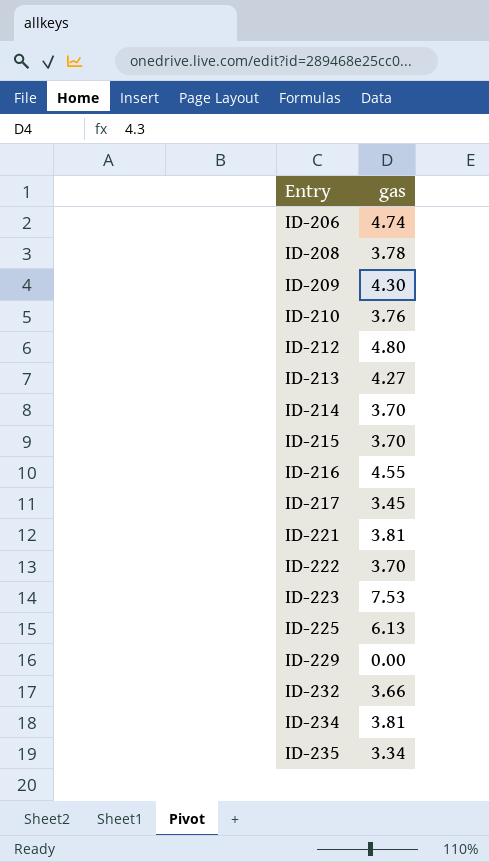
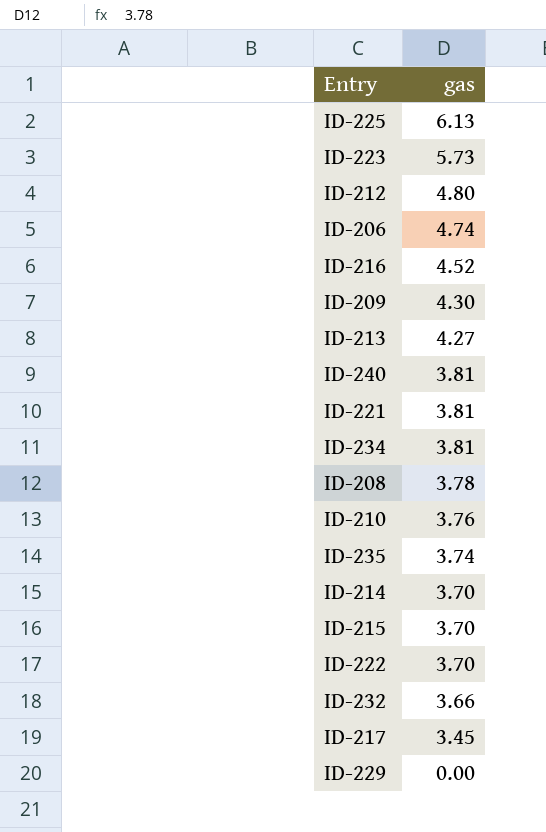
row order: Entry ascending -> gas descending
ID-223 | gas: 7.53 -> 5.73
ID-216 | gas: 4.55 -> 4.52
row ID-240: none -> 3.81
ID-235 | gas: 3.34 -> 3.74

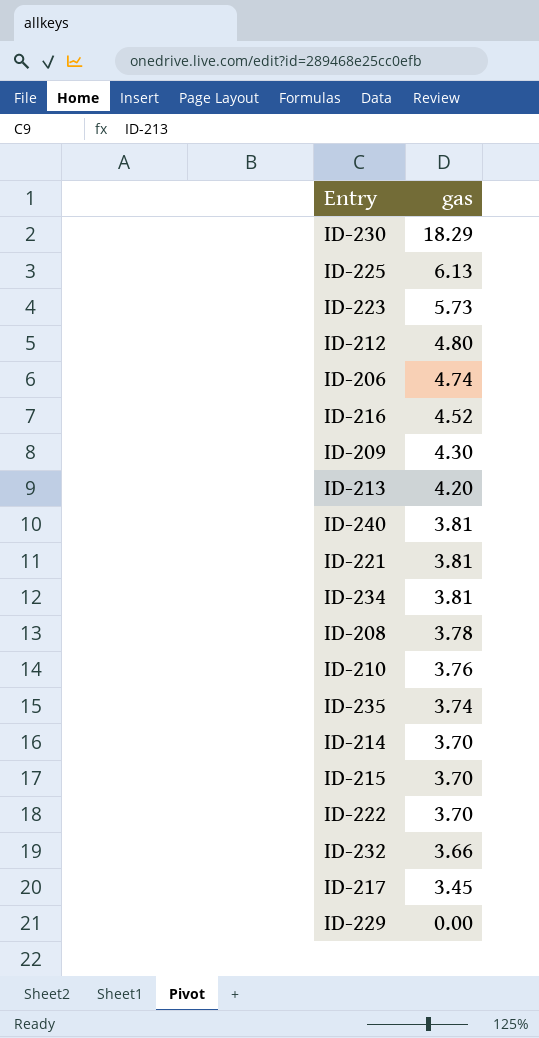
row ID-230: none -> 18.29
ID-213 | gas: 4.27 -> 4.20

